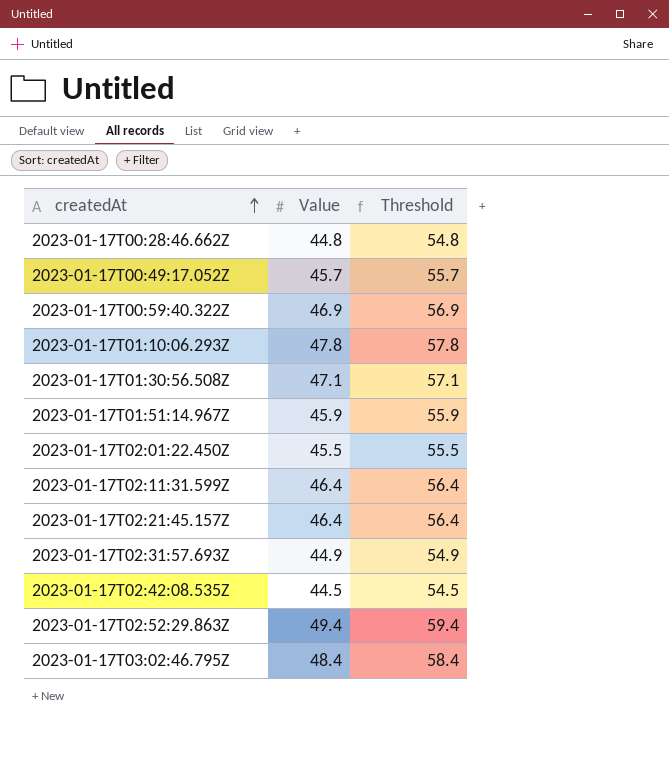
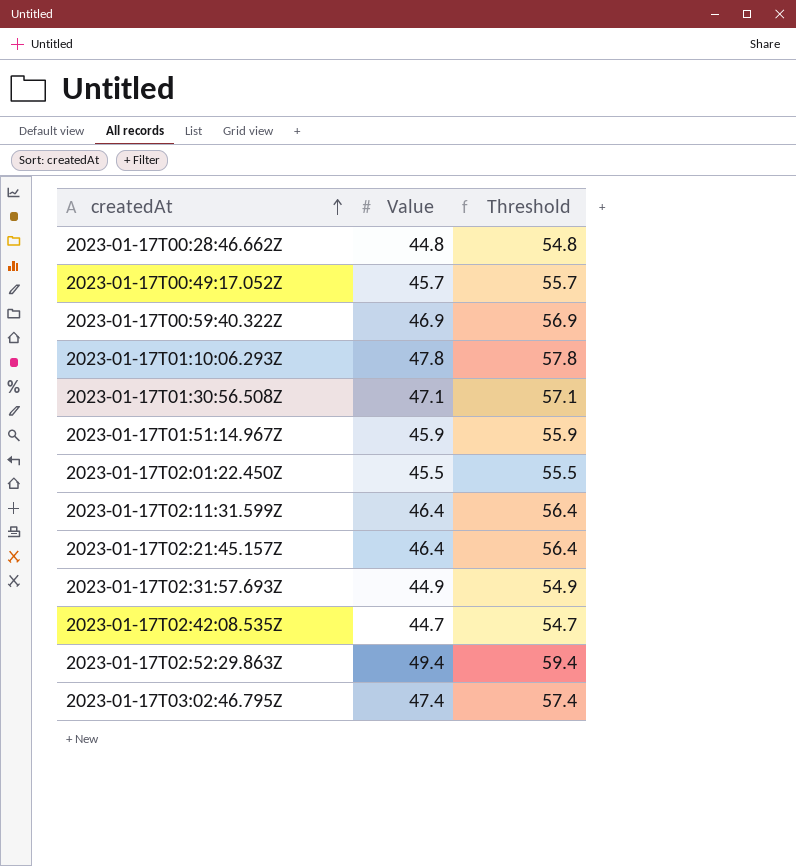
2023-01-17T02:42:08.535Z | Value: 44.5 -> 44.7
2023-01-17T02:42:08.535Z | Threshold: 54.5 -> 54.7
2023-01-17T03:02:46.795Z | Value: 48.4 -> 47.4
2023-01-17T03:02:46.795Z | Threshold: 58.4 -> 57.4

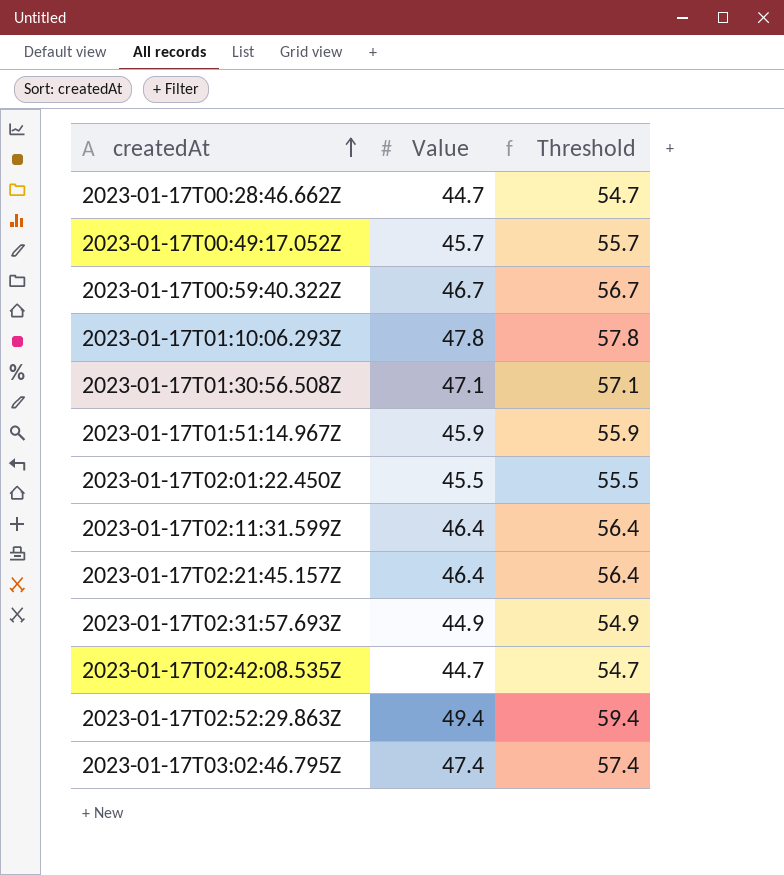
2023-01-17T00:28:46.662Z | Value: 44.8 -> 44.7
2023-01-17T00:28:46.662Z | Threshold: 54.8 -> 54.7
2023-01-17T00:59:40.322Z | Value: 46.9 -> 46.7
2023-01-17T00:59:40.322Z | Threshold: 56.9 -> 56.7

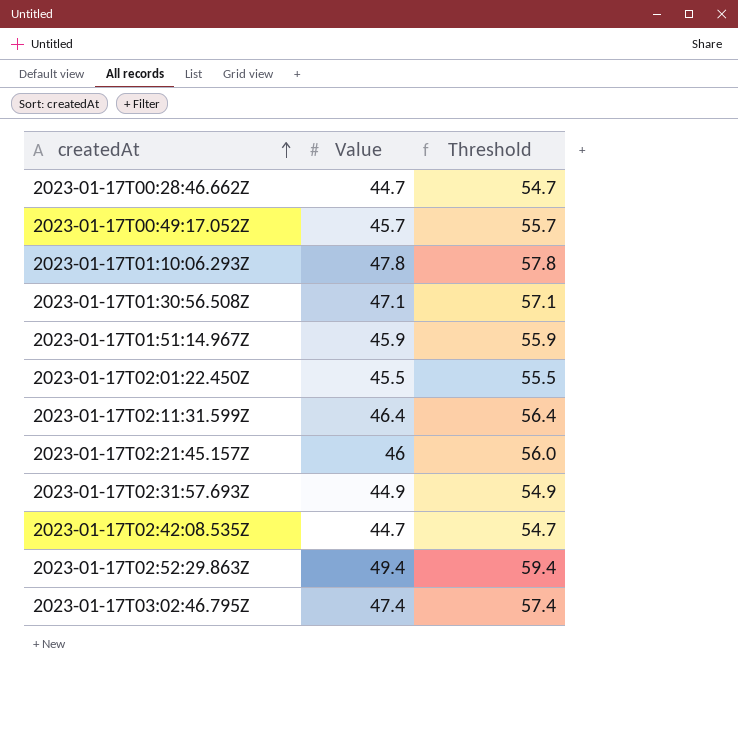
row 2023-01-17T00:59:40.322Z: 46.7 | 56.7 -> none
2023-01-17T02:21:45.157Z | Value: 46.4 -> 46
2023-01-17T02:21:45.157Z | Threshold: 56.4 -> 56.0

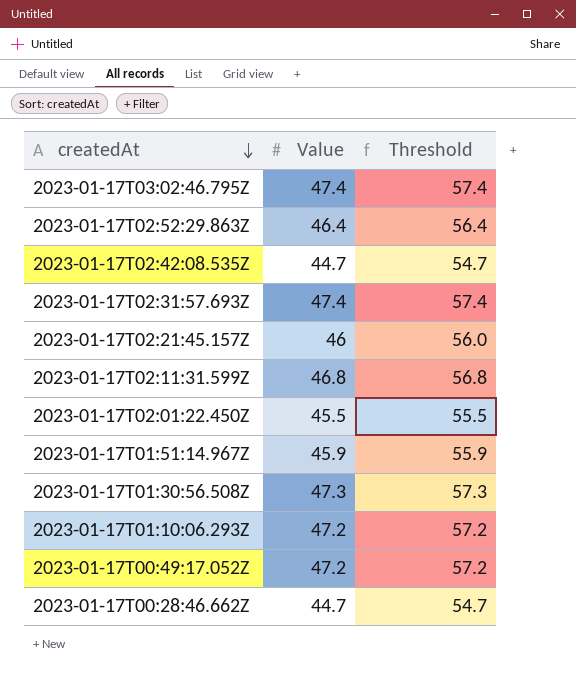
row order: createdAt ascending -> createdAt descending
2023-01-17T02:52:29.863Z | Value: 49.4 -> 46.4
2023-01-17T02:52:29.863Z | Threshold: 59.4 -> 56.4
2023-01-17T02:31:57.693Z | Value: 44.9 -> 47.4
2023-01-17T02:31:57.693Z | Threshold: 54.9 -> 57.4
2023-01-17T02:11:31.599Z | Value: 46.4 -> 46.8
2023-01-17T02:11:31.599Z | Threshold: 56.4 -> 56.8
2023-01-17T01:30:56.508Z | Value: 47.1 -> 47.3
2023-01-17T01:30:56.508Z | Threshold: 57.1 -> 57.3
2023-01-17T01:10:06.293Z | Value: 47.8 -> 47.2
2023-01-17T01:10:06.293Z | Threshold: 57.8 -> 57.2
2023-01-17T00:49:17.052Z | Value: 45.7 -> 47.2
2023-01-17T00:49:17.052Z | Threshold: 55.7 -> 57.2

